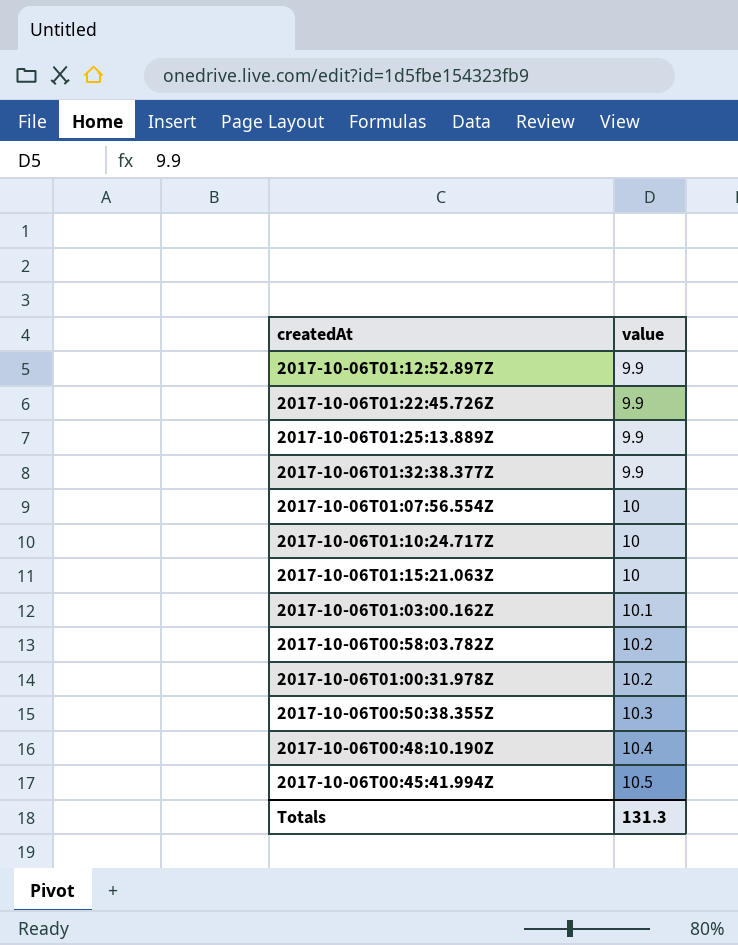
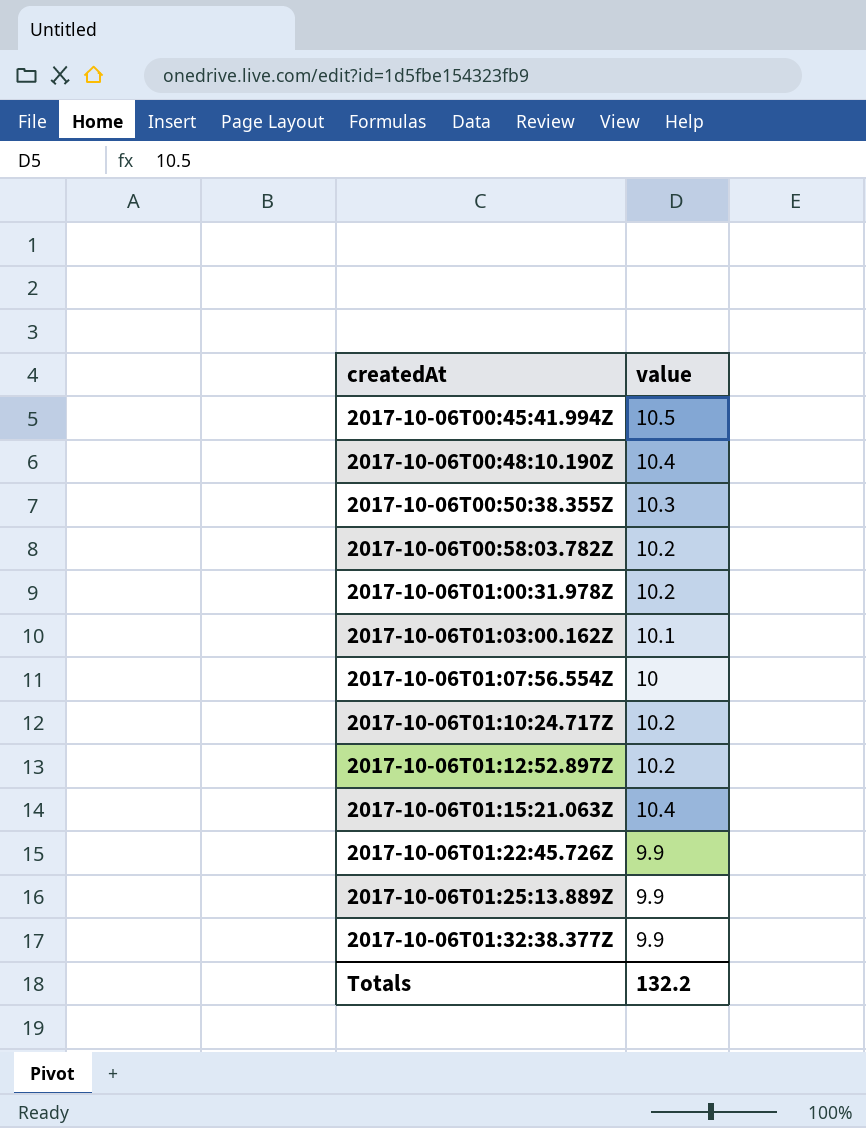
row order: value ascending -> createdAt ascending
2017-10-06T01:10:24.717Z | value: 10 -> 10.2
2017-10-06T01:12:52.897Z | value: 9.9 -> 10.2
2017-10-06T01:15:21.063Z | value: 10 -> 10.4
Totals | value: 131.3 -> 132.2

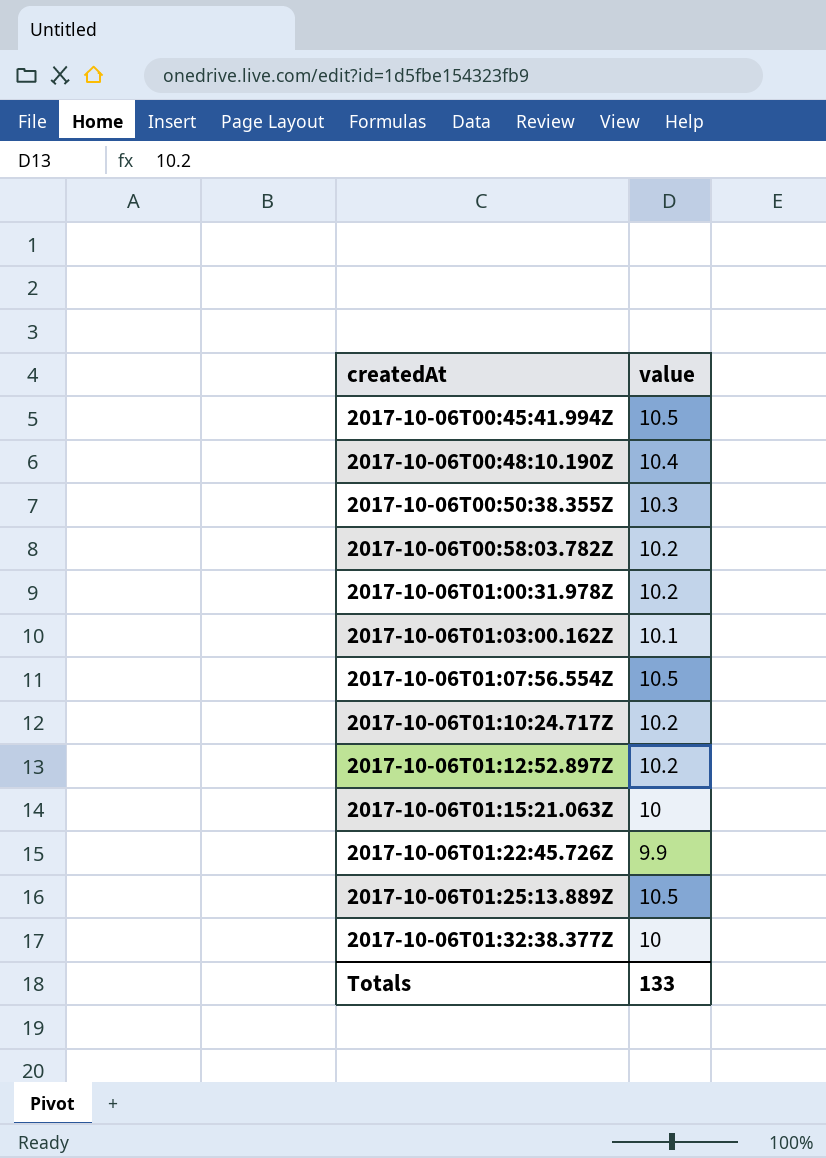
2017-10-06T01:07:56.554Z | value: 10 -> 10.5
2017-10-06T01:15:21.063Z | value: 10.4 -> 10
2017-10-06T01:25:13.889Z | value: 9.9 -> 10.5
2017-10-06T01:32:38.377Z | value: 9.9 -> 10
Totals | value: 132.2 -> 133

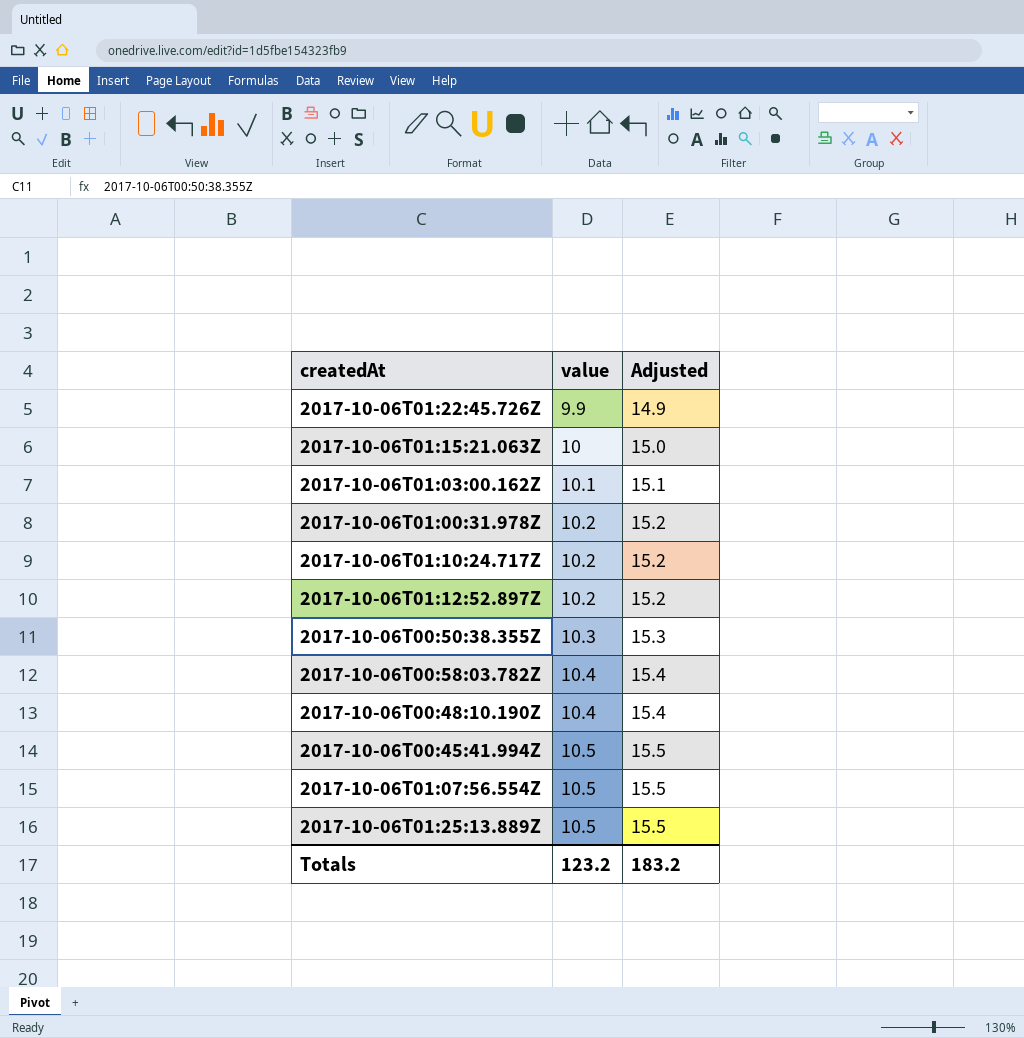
row order: createdAt ascending -> value ascending
column Adjusted | formula: none -> [value] + 5
row 2017-10-06T01:32:38.377Z: 10 -> none
2017-10-06T00:58:03.782Z | value: 10.2 -> 10.4
Totals | value: 133 -> 123.2

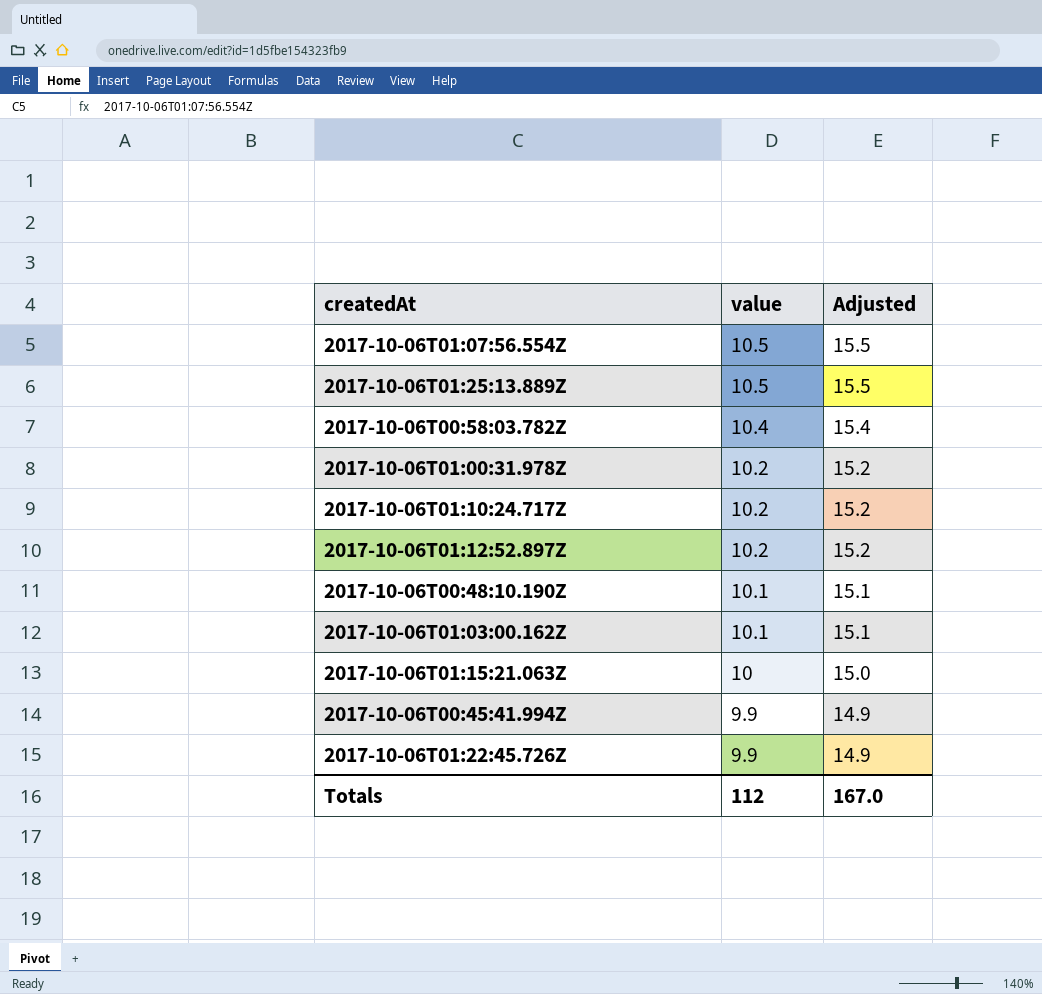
row order: value ascending -> value descending
row 2017-10-06T00:50:38.355Z: 10.3 | 15.3 -> none
2017-10-06T00:48:10.190Z | value: 10.4 -> 10.1
2017-10-06T00:48:10.190Z | Adjusted: 15.4 -> 15.1
2017-10-06T00:45:41.994Z | value: 10.5 -> 9.9
2017-10-06T00:45:41.994Z | Adjusted: 15.5 -> 14.9
Totals | value: 123.2 -> 112
Totals | Adjusted: 183.2 -> 167.0

